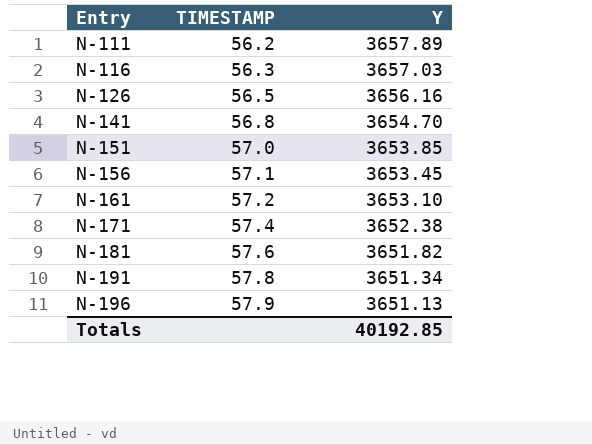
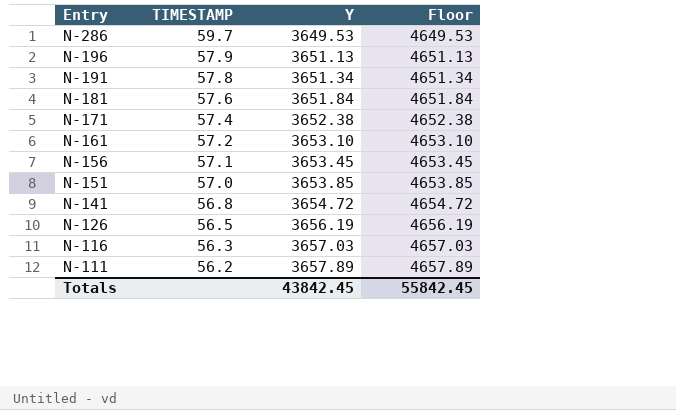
row order: Entry ascending -> Entry descending
column Floor | formula: none -> [Y] + 1000
row N-286: none -> 59.7 | 3649.53 | 4649.53
N-181 | Y: 3651.82 -> 3651.84
N-141 | Y: 3654.70 -> 3654.72
N-126 | Y: 3656.16 -> 3656.19
Totals | Y: 40192.85 -> 43842.45

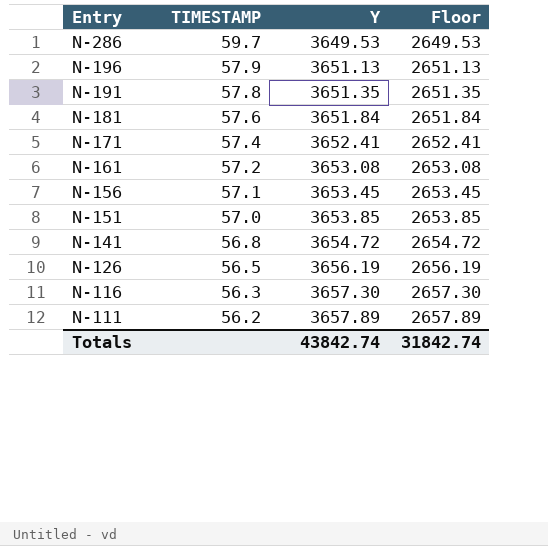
column Floor | formula: [Y] + 1000 -> [Y] - 1000
N-191 | Y: 3651.34 -> 3651.35
N-171 | Y: 3652.38 -> 3652.41
N-161 | Y: 3653.10 -> 3653.08
N-116 | Y: 3657.03 -> 3657.30
Totals | Y: 43842.45 -> 43842.74
Totals | Floor: 55842.45 -> 31842.74

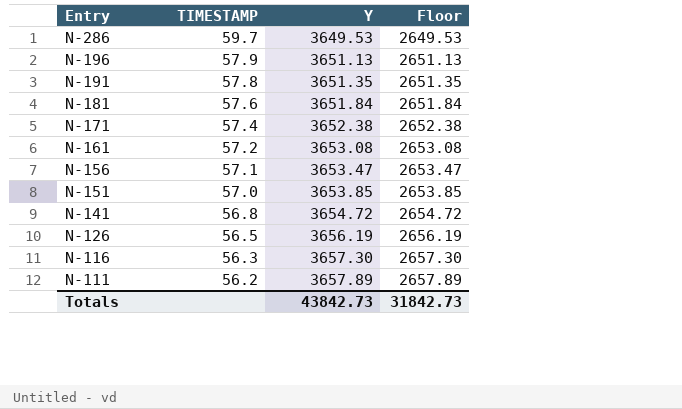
N-171 | Y: 3652.41 -> 3652.38
N-171 | Floor: 2652.41 -> 2652.38
N-156 | Y: 3653.45 -> 3653.47
N-156 | Floor: 2653.45 -> 2653.47
Totals | Y: 43842.74 -> 43842.73
Totals | Floor: 31842.74 -> 31842.73

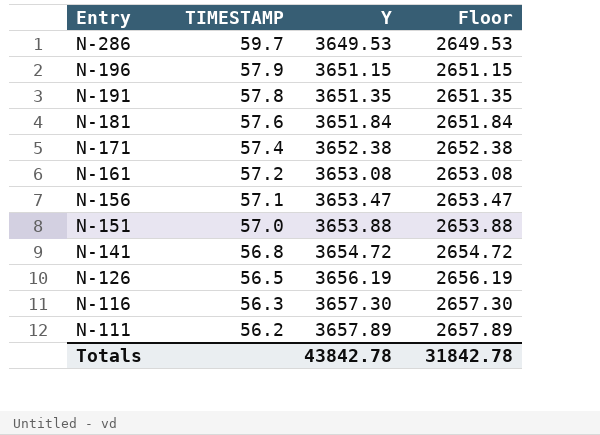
N-196 | Y: 3651.13 -> 3651.15
N-196 | Floor: 2651.13 -> 2651.15
N-151 | Y: 3653.85 -> 3653.88
N-151 | Floor: 2653.85 -> 2653.88
Totals | Y: 43842.73 -> 43842.78
Totals | Floor: 31842.73 -> 31842.78

